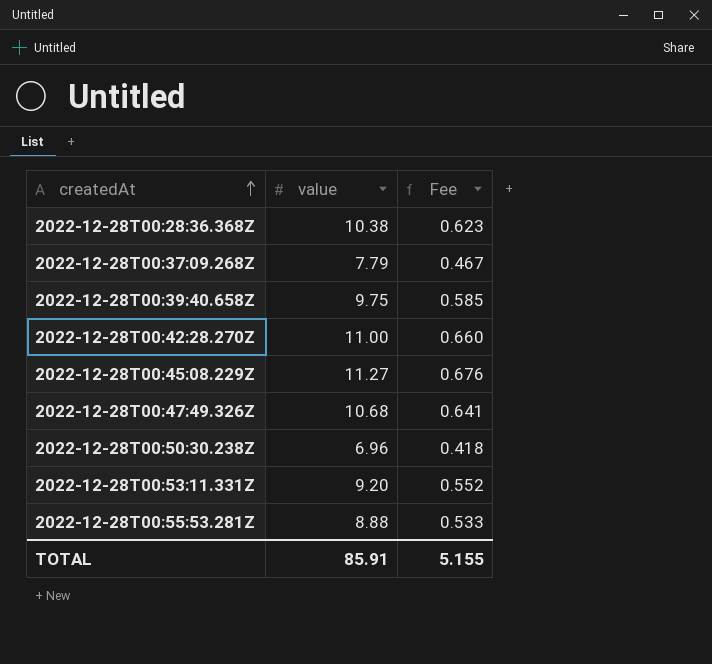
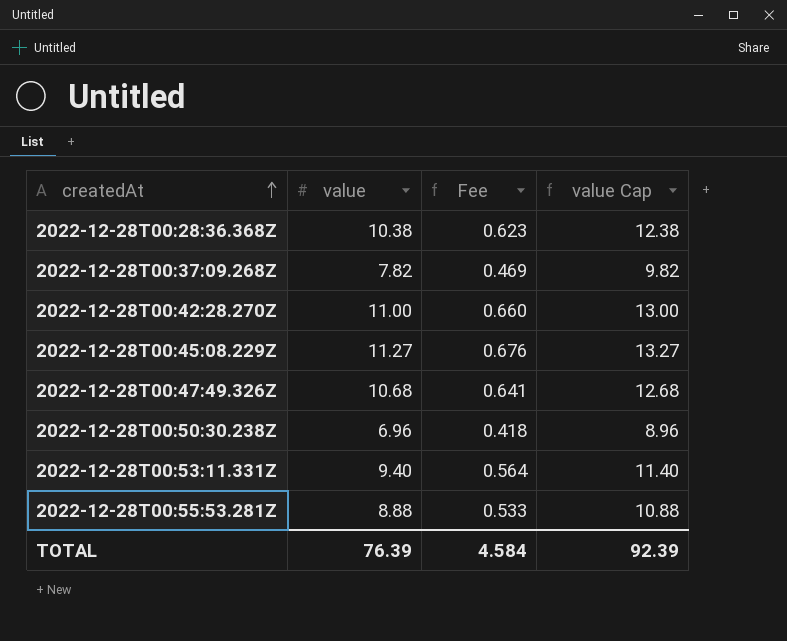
column value Cap | formula: none -> [value] + 2
row 2022-12-28T00:39:40.658Z: 9.75 | 0.585 -> none
2022-12-28T00:37:09.268Z | value: 7.79 -> 7.82
2022-12-28T00:37:09.268Z | Fee: 0.467 -> 0.469
2022-12-28T00:53:11.331Z | value: 9.20 -> 9.40
2022-12-28T00:53:11.331Z | Fee: 0.552 -> 0.564
TOTAL | value: 85.91 -> 76.39
TOTAL | Fee: 5.155 -> 4.584

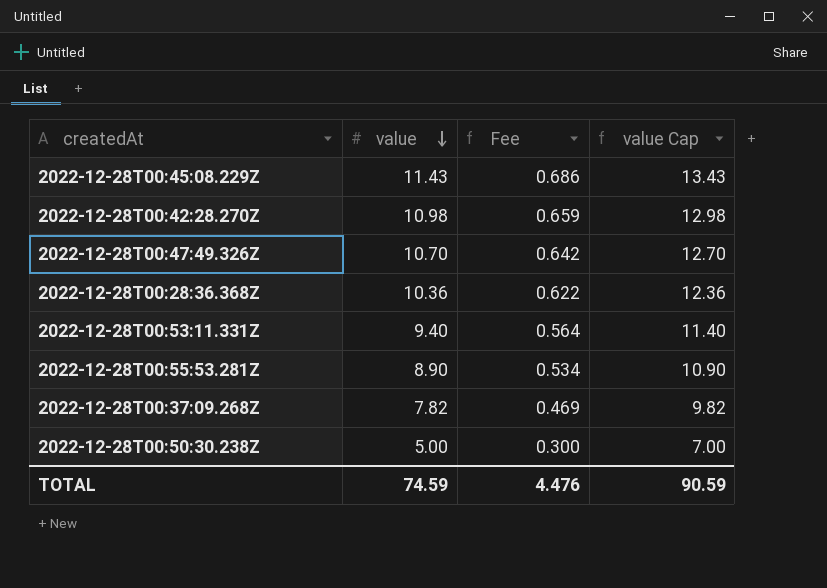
row order: createdAt ascending -> value descending
2022-12-28T00:45:08.229Z | value: 11.27 -> 11.43
2022-12-28T00:45:08.229Z | Fee: 0.676 -> 0.686
2022-12-28T00:45:08.229Z | value Cap: 13.27 -> 13.43
2022-12-28T00:42:28.270Z | value: 11.00 -> 10.98
2022-12-28T00:42:28.270Z | Fee: 0.660 -> 0.659
2022-12-28T00:42:28.270Z | value Cap: 13.00 -> 12.98
2022-12-28T00:47:49.326Z | value: 10.68 -> 10.70
2022-12-28T00:47:49.326Z | Fee: 0.641 -> 0.642
2022-12-28T00:47:49.326Z | value Cap: 12.68 -> 12.70
2022-12-28T00:28:36.368Z | value: 10.38 -> 10.36
2022-12-28T00:28:36.368Z | Fee: 0.623 -> 0.622
2022-12-28T00:28:36.368Z | value Cap: 12.38 -> 12.36
2022-12-28T00:55:53.281Z | value: 8.88 -> 8.90
2022-12-28T00:55:53.281Z | Fee: 0.533 -> 0.534
2022-12-28T00:55:53.281Z | value Cap: 10.88 -> 10.90
2022-12-28T00:50:30.238Z | value: 6.96 -> 5.00
2022-12-28T00:50:30.238Z | Fee: 0.418 -> 0.300
2022-12-28T00:50:30.238Z | value Cap: 8.96 -> 7.00
TOTAL | value: 76.39 -> 74.59
TOTAL | Fee: 4.584 -> 4.476
TOTAL | value Cap: 92.39 -> 90.59

